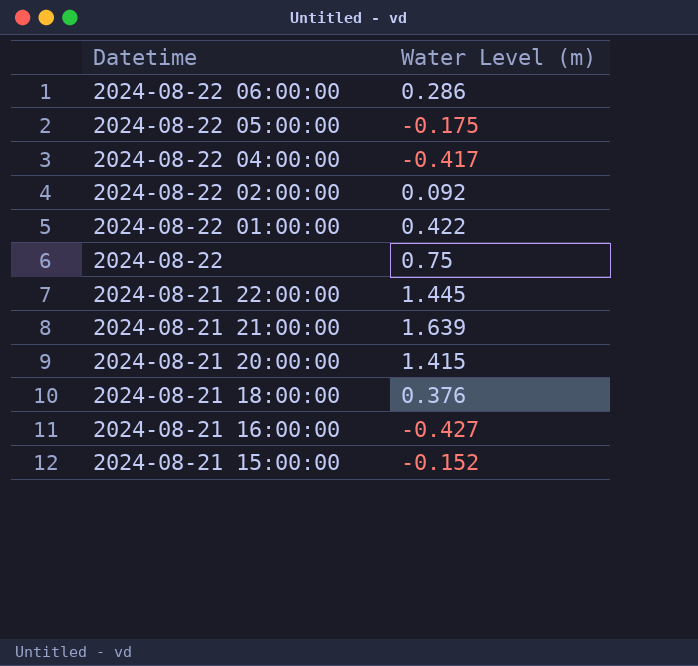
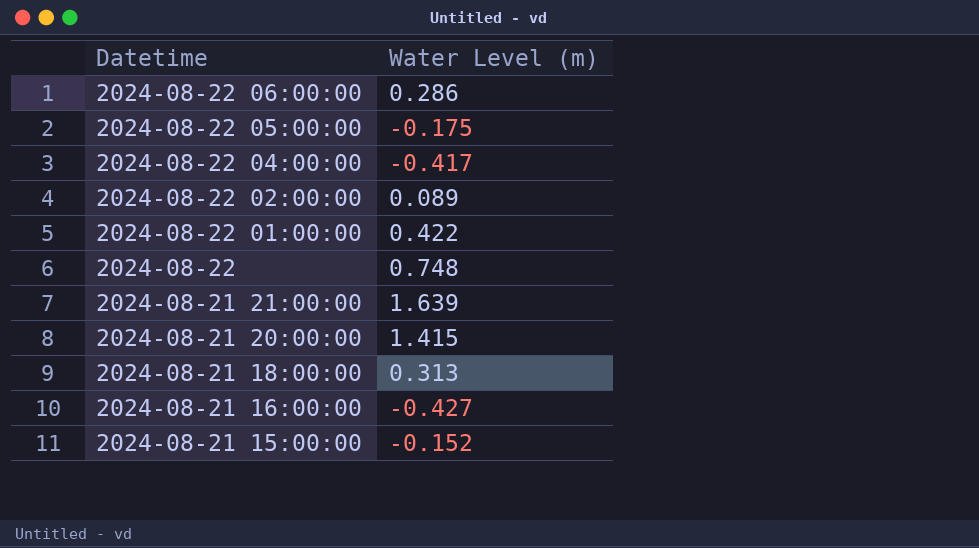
row 2024-08-21 22:00:00: 1.445 -> none
2024-08-22 02:00:00 | Water Level (m): 0.092 -> 0.089
2024-08-22 | Water Level (m): 0.75 -> 0.748
2024-08-21 18:00:00 | Water Level (m): 0.376 -> 0.313

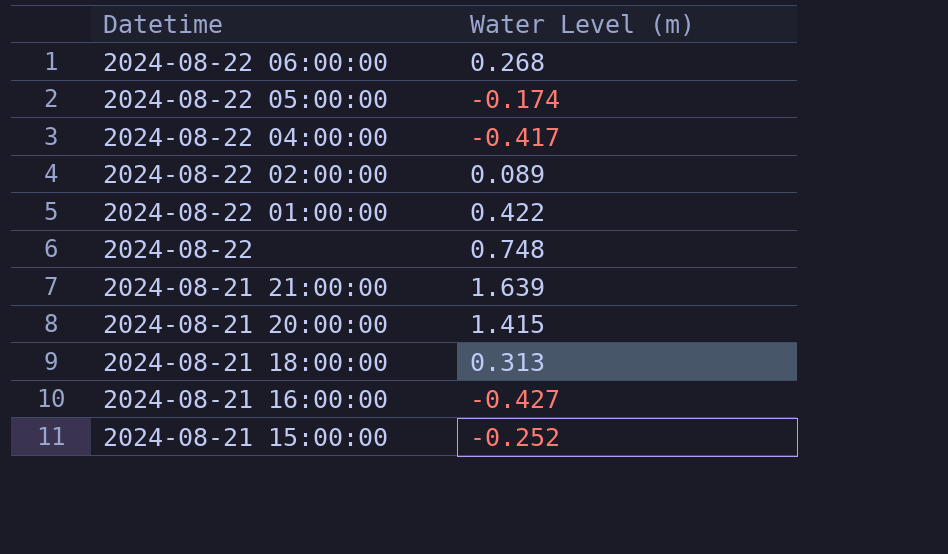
2024-08-22 06:00:00 | Water Level (m): 0.286 -> 0.268
2024-08-22 05:00:00 | Water Level (m): -0.175 -> -0.174
2024-08-21 15:00:00 | Water Level (m): -0.152 -> -0.252

